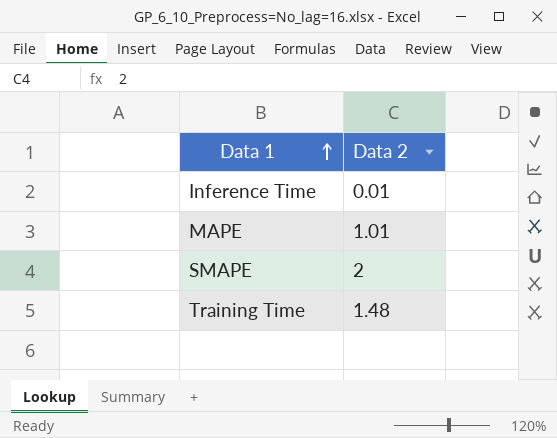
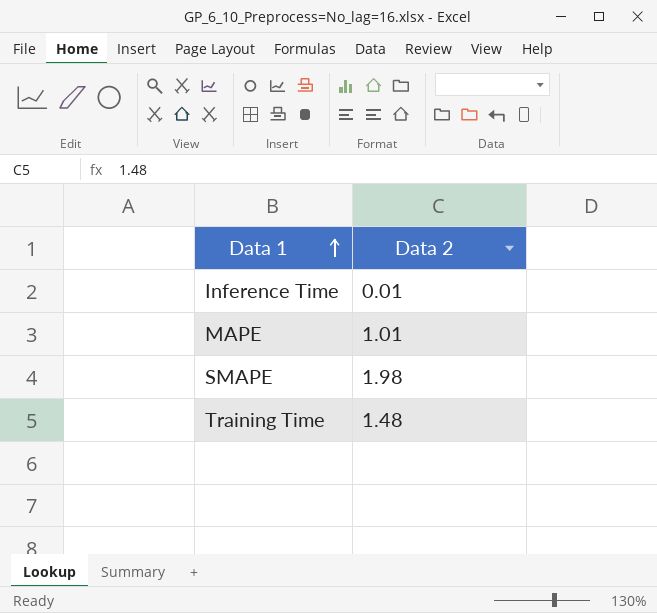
SMAPE | Data 2: 2 -> 1.98

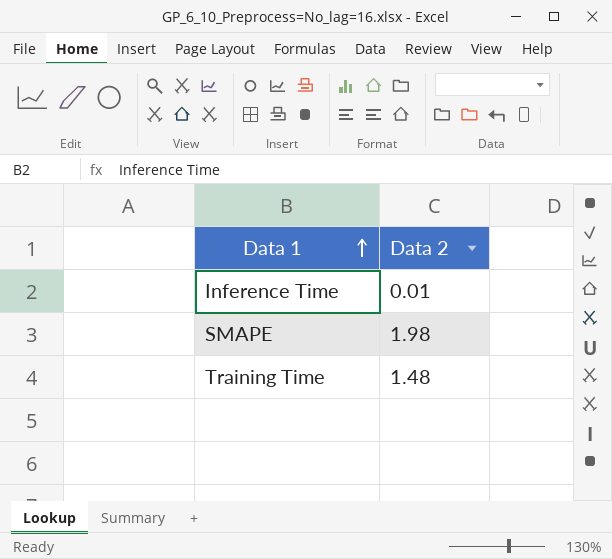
row MAPE: 1.01 -> none

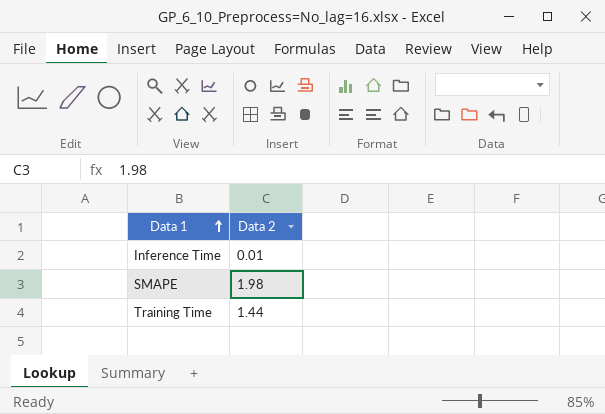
Training Time | Data 2: 1.48 -> 1.44

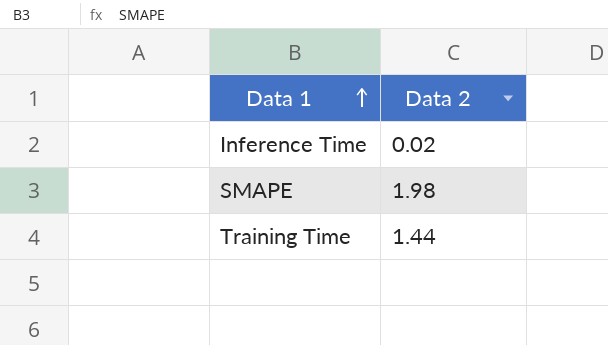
Inference Time | Data 2: 0.01 -> 0.02

